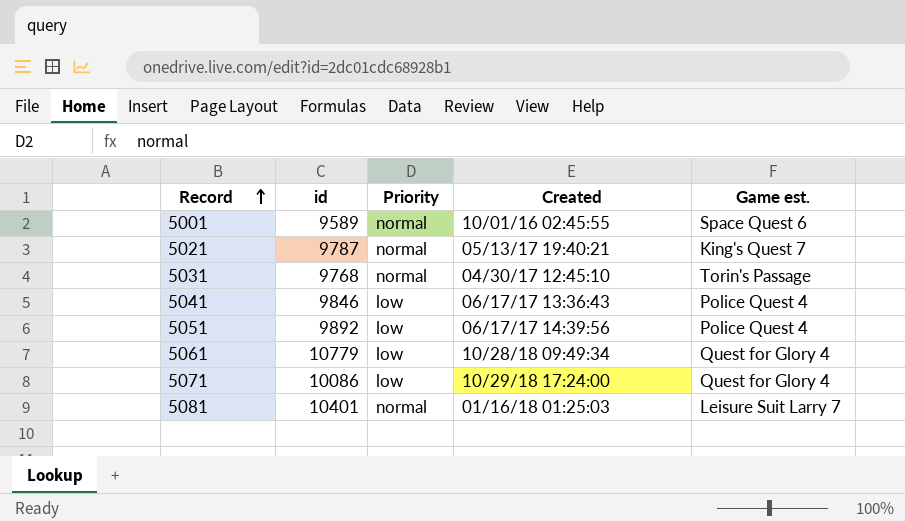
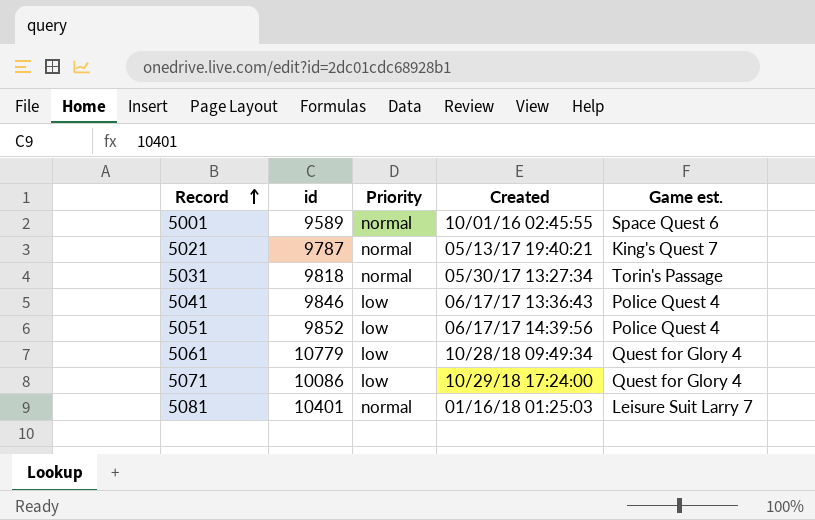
5031 | id: 9768 -> 9818
5031 | Created: 04/30/17 12:45:10 -> 05/30/17 13:27:34
5051 | id: 9892 -> 9852

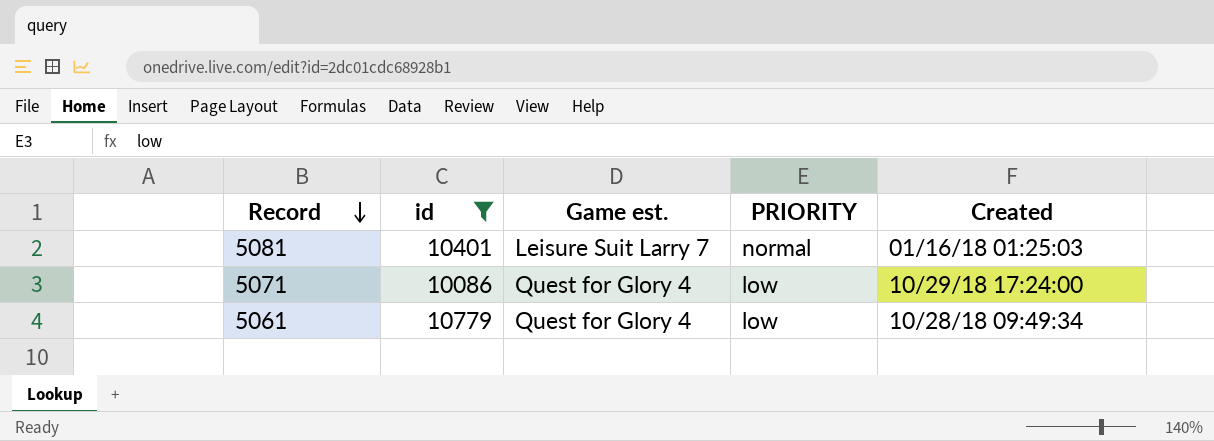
filter: none -> id >= 10086
row order: Record ascending -> Record descending
column Game est. | position: 5 -> 3
column name: Priority -> PRIORITY

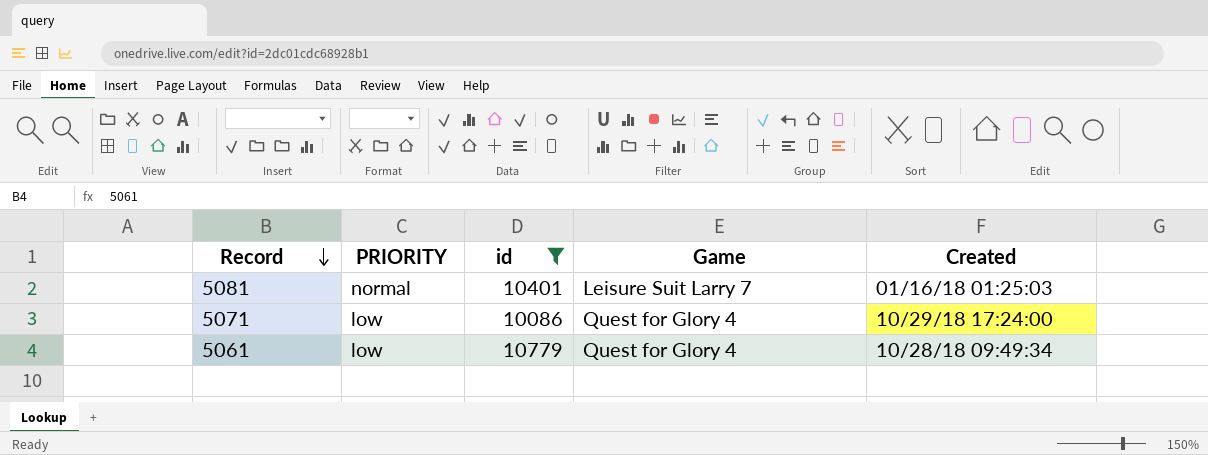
column PRIORITY | position: 4 -> 2
column name: Game est. -> Game

